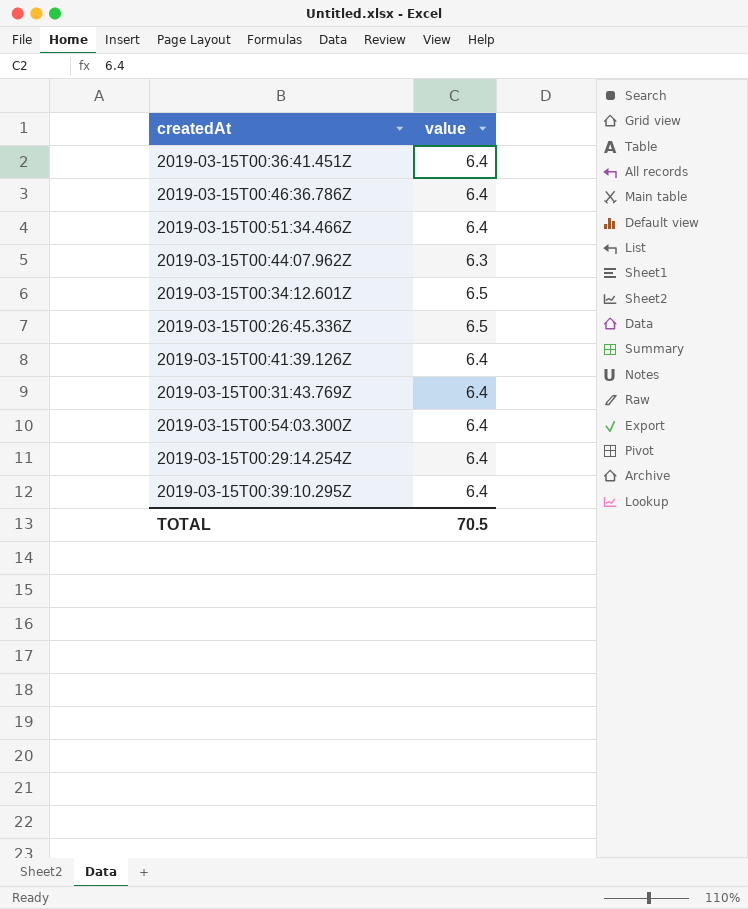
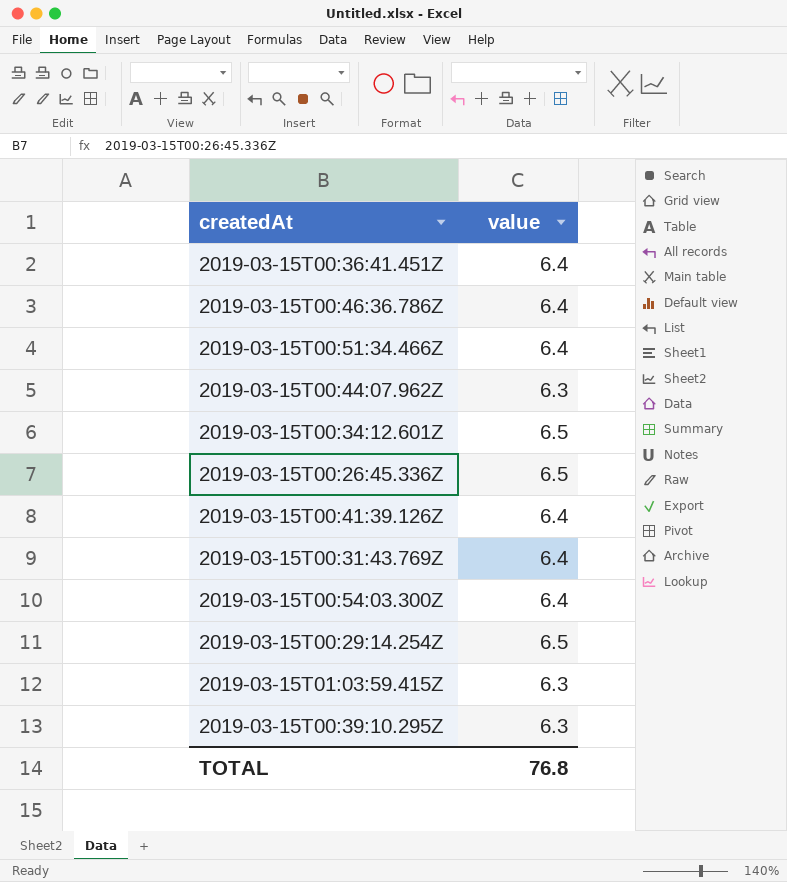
2019-03-15T00:29:14.254Z | value: 6.4 -> 6.5
row 2019-03-15T01:03:59.415Z: none -> 6.3
2019-03-15T00:39:10.295Z | value: 6.4 -> 6.3
TOTAL | value: 70.5 -> 76.8

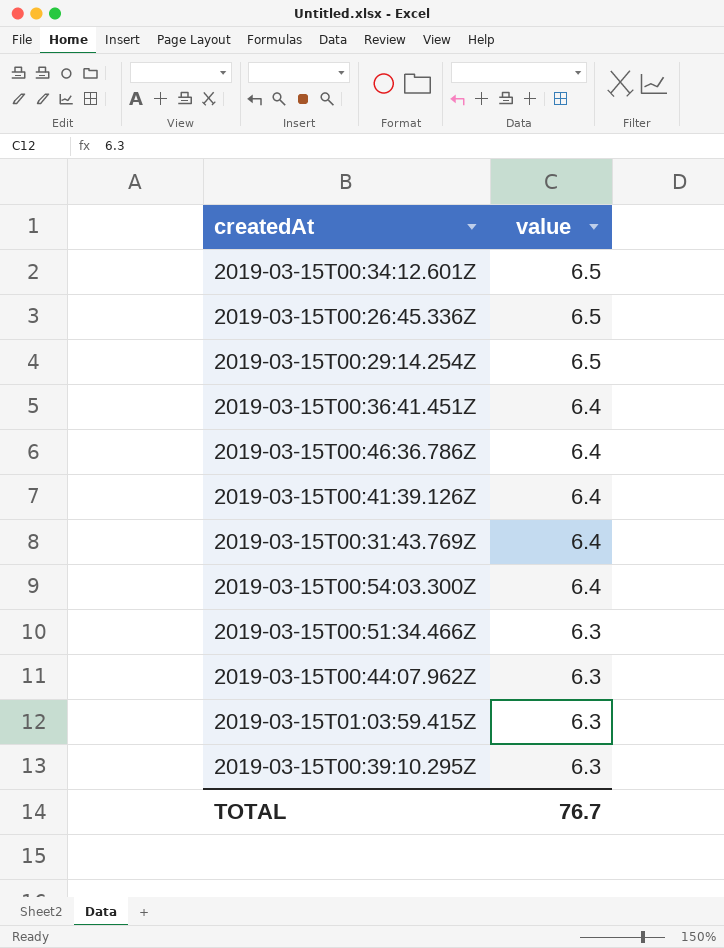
row order: none -> value descending
2019-03-15T00:51:34.466Z | value: 6.4 -> 6.3
TOTAL | value: 76.8 -> 76.7

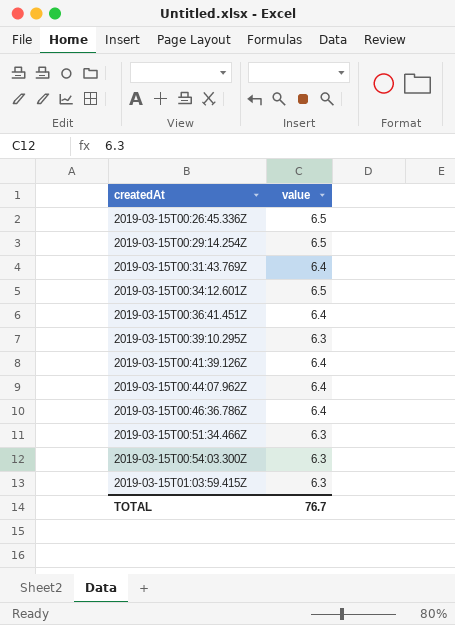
row order: value descending -> createdAt ascending
2019-03-15T00:44:07.962Z | value: 6.3 -> 6.4
2019-03-15T00:54:03.300Z | value: 6.4 -> 6.3

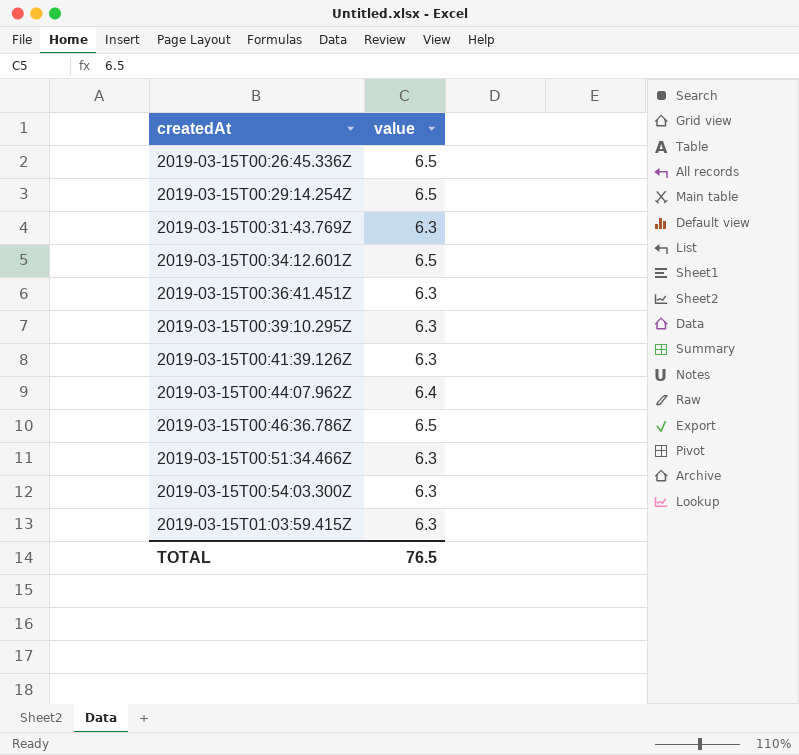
2019-03-15T00:31:43.769Z | value: 6.4 -> 6.3
2019-03-15T00:36:41.451Z | value: 6.4 -> 6.3
2019-03-15T00:41:39.126Z | value: 6.4 -> 6.3
2019-03-15T00:46:36.786Z | value: 6.4 -> 6.5
TOTAL | value: 76.7 -> 76.5

